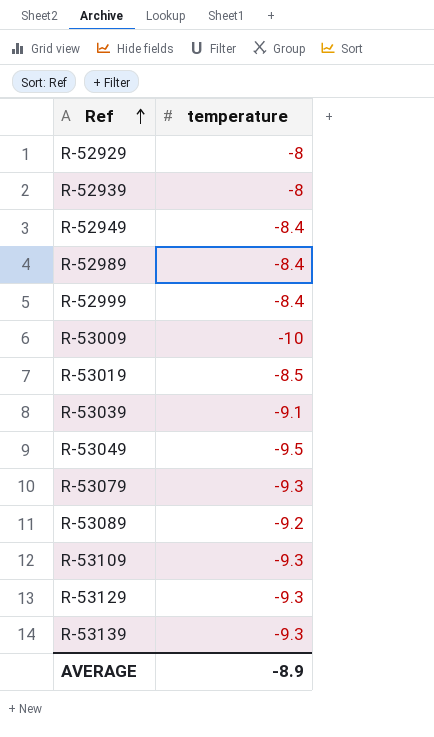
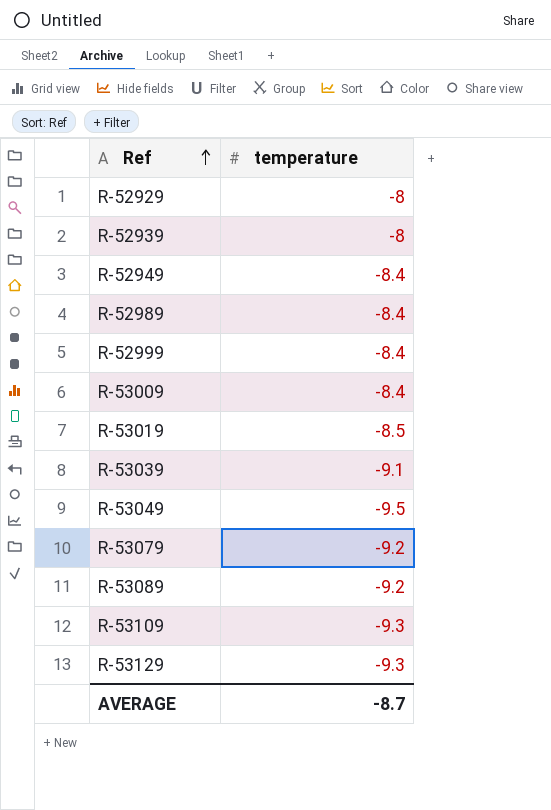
row R-53139: -9.3 -> none
R-53009 | temperature: -10 -> -8.4
R-53079 | temperature: -9.3 -> -9.2
AVERAGE | temperature: -8.9 -> -8.7

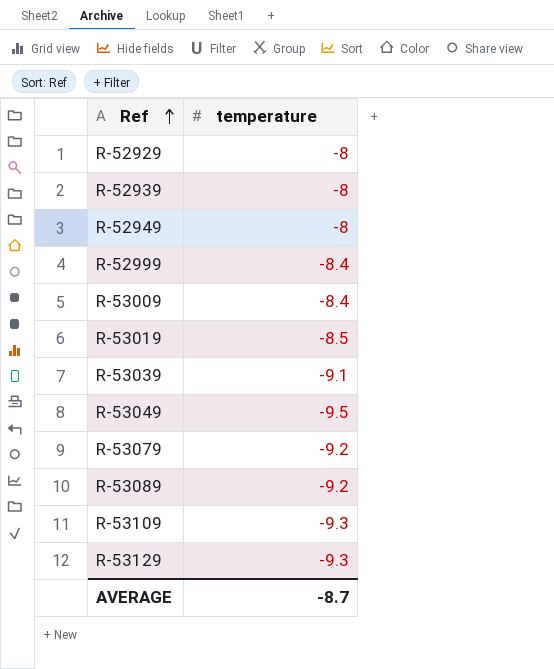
row R-52989: -8.4 -> none
R-52949 | temperature: -8.4 -> -8

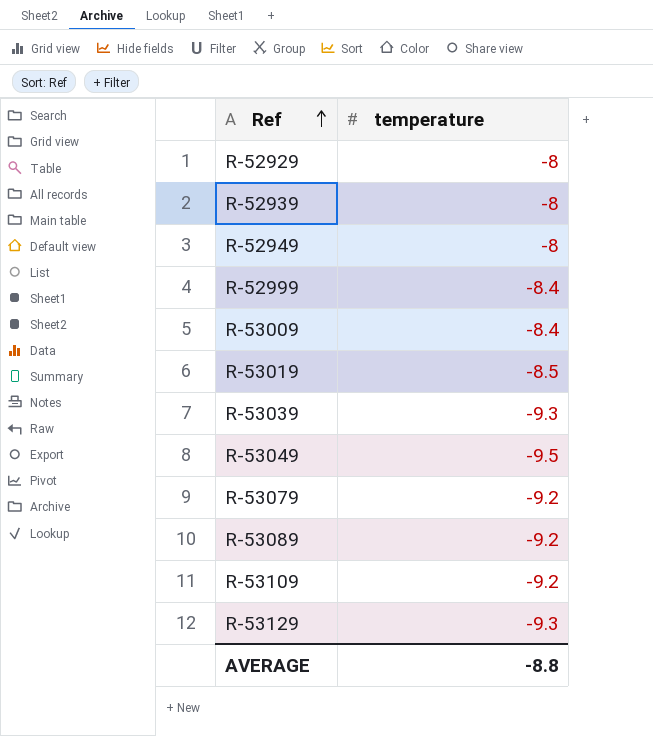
R-53039 | temperature: -9.1 -> -9.3
R-53109 | temperature: -9.3 -> -9.2
AVERAGE | temperature: -8.7 -> -8.8

